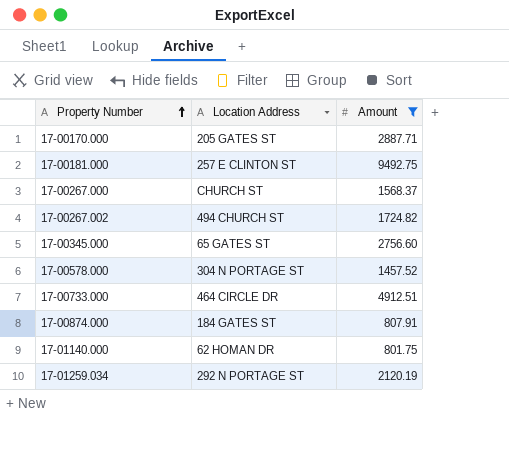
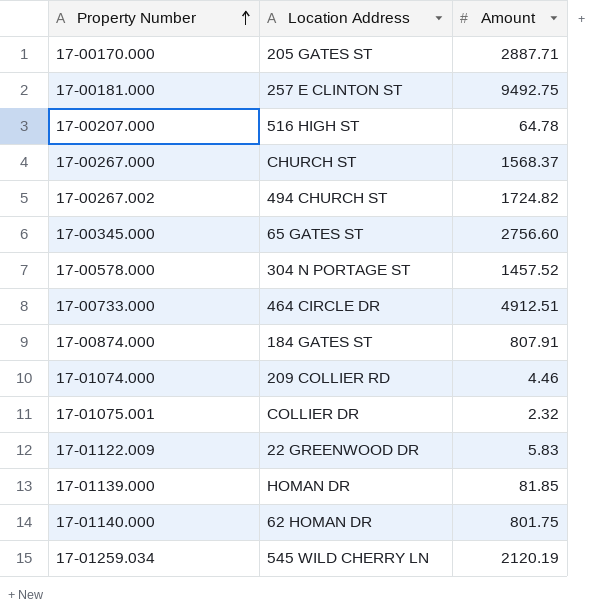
filter: Amount >= 801.75 -> none
17-01259.034 | Location Address: 292 N PORTAGE ST -> 545 WILD CHERRY LN

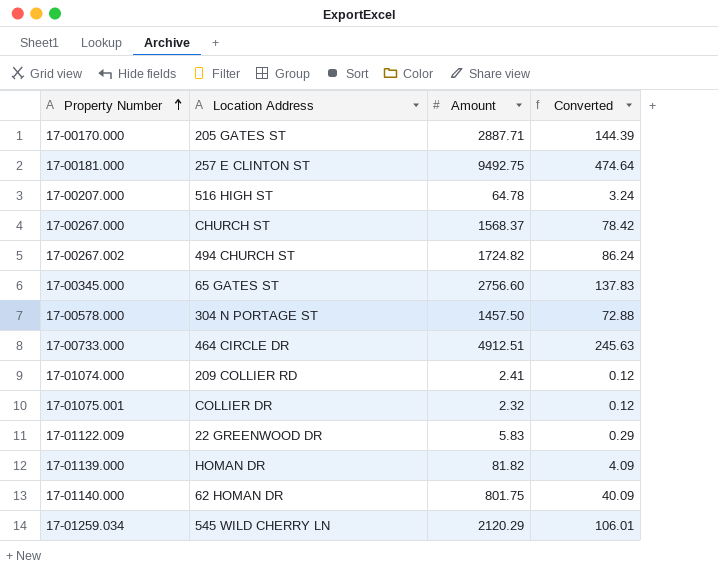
column Converted | formula: none -> [Amount] * 0.05
row 17-00874.000: 184 GATES ST | 807.91 -> none
17-00578.000 | Amount: 1457.52 -> 1457.50
17-01074.000 | Amount: 4.46 -> 2.41
17-01139.000 | Amount: 81.85 -> 81.82
17-01259.034 | Amount: 2120.19 -> 2120.29

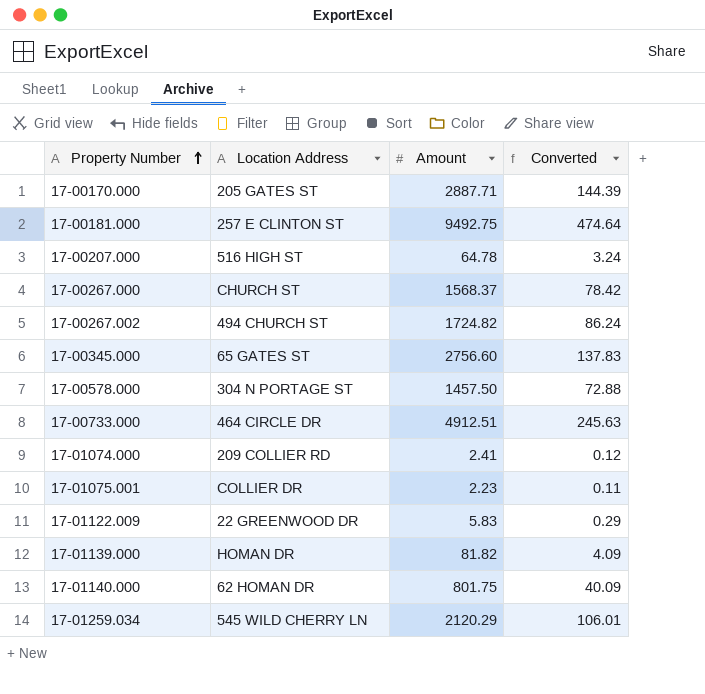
17-01075.001 | Amount: 2.32 -> 2.23
17-01075.001 | Converted: 0.12 -> 0.11

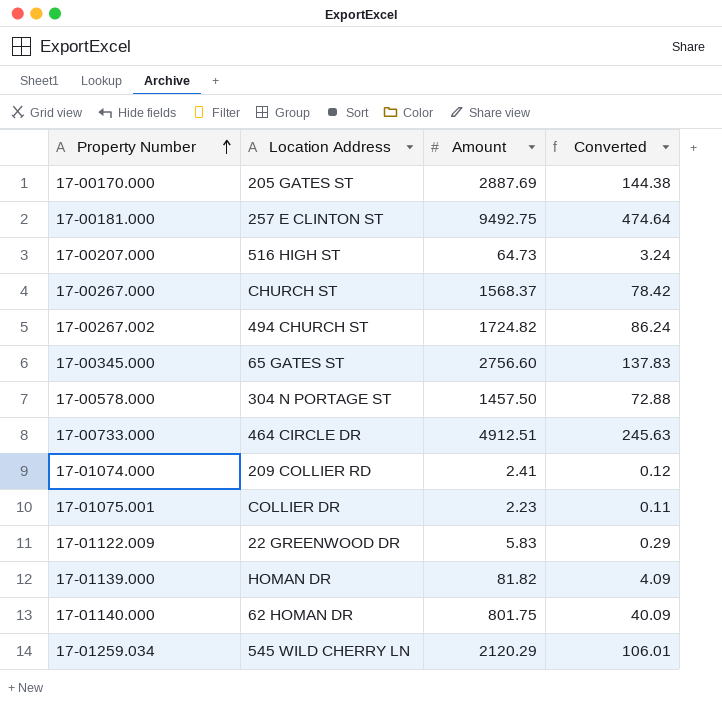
17-00170.000 | Amount: 2887.71 -> 2887.69
17-00170.000 | Converted: 144.39 -> 144.38
17-00207.000 | Amount: 64.78 -> 64.73

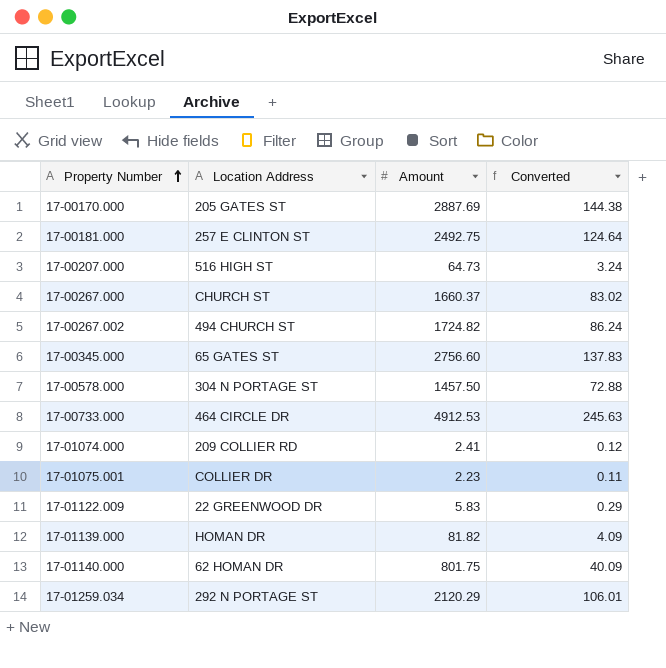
17-00181.000 | Amount: 9492.75 -> 2492.75
17-00181.000 | Converted: 474.64 -> 124.64
17-00267.000 | Amount: 1568.37 -> 1660.37
17-00267.000 | Converted: 78.42 -> 83.02
17-00733.000 | Amount: 4912.51 -> 4912.53
17-01259.034 | Location Address: 545 WILD CHERRY LN -> 292 N PORTAGE ST

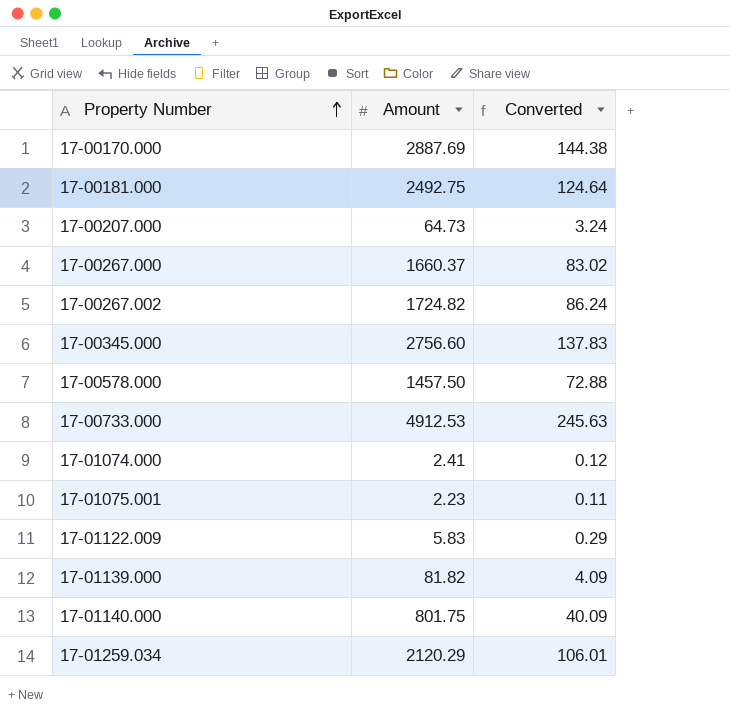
column Location Address | position: 2 -> none

